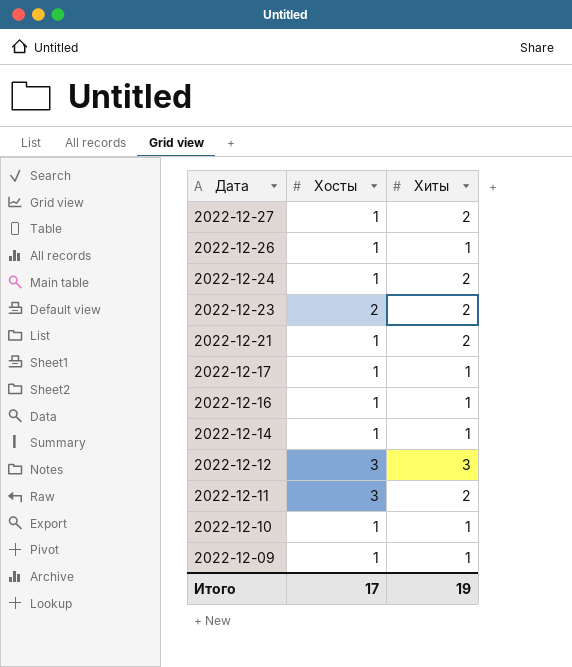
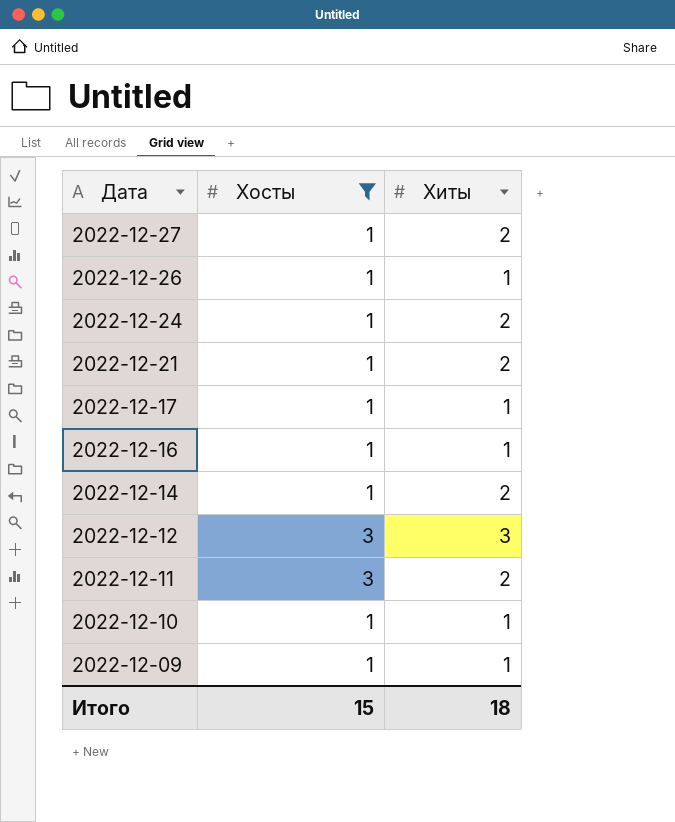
filter: none -> Хосты != 2
2022-12-14 | Хиты: 1 -> 2
Итого | Хосты: 17 -> 15
Итого | Хиты: 19 -> 18

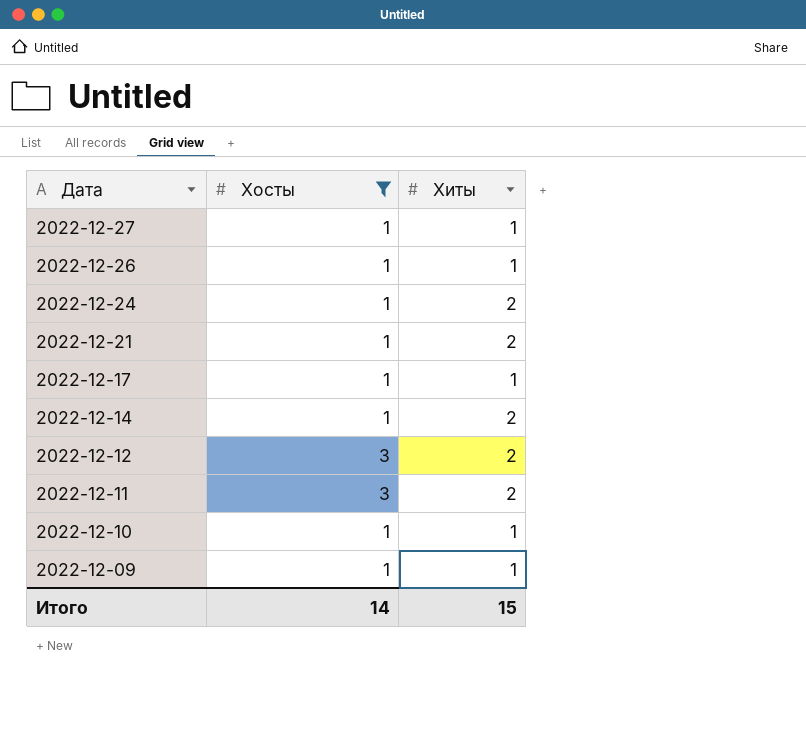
row 2022-12-16: 1 | 1 -> none
2022-12-27 | Хиты: 2 -> 1
2022-12-12 | Хиты: 3 -> 2
Итого | Хосты: 15 -> 14
Итого | Хиты: 18 -> 15

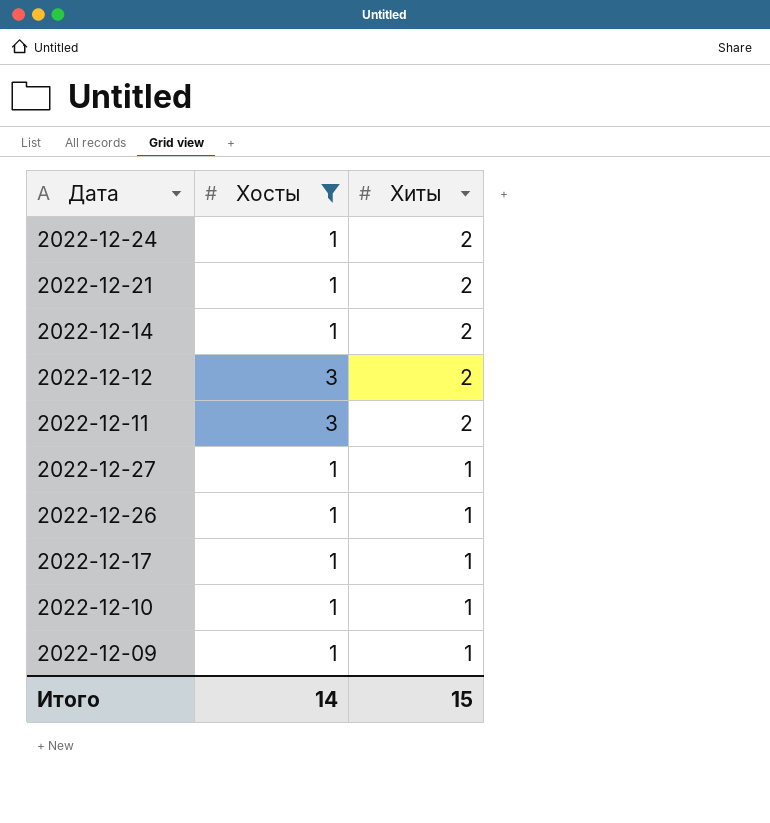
row order: Дата descending -> Хиты descending

